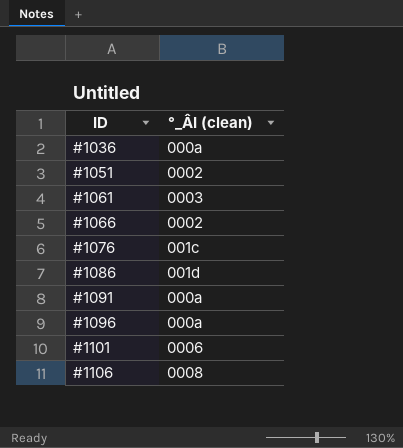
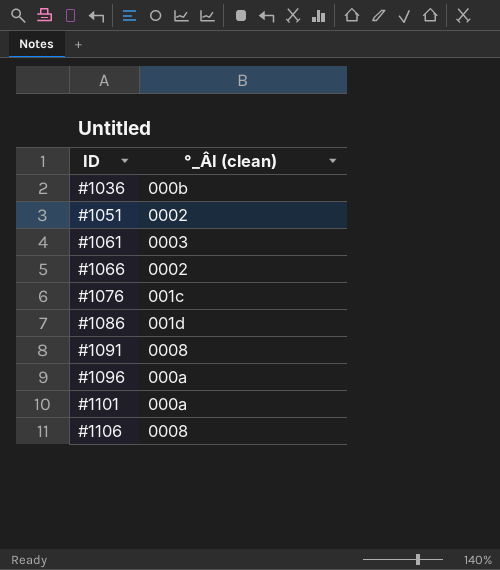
#1036 | °_ÂI (clean): 000a -> 000b
#1091 | °_ÂI (clean): 000a -> 0008
#1101 | °_ÂI (clean): 0006 -> 000a

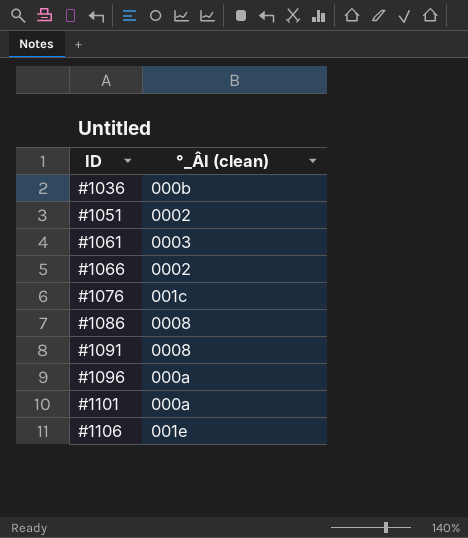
#1086 | °_ÂI (clean): 001d -> 0008
#1106 | °_ÂI (clean): 0008 -> 001e

